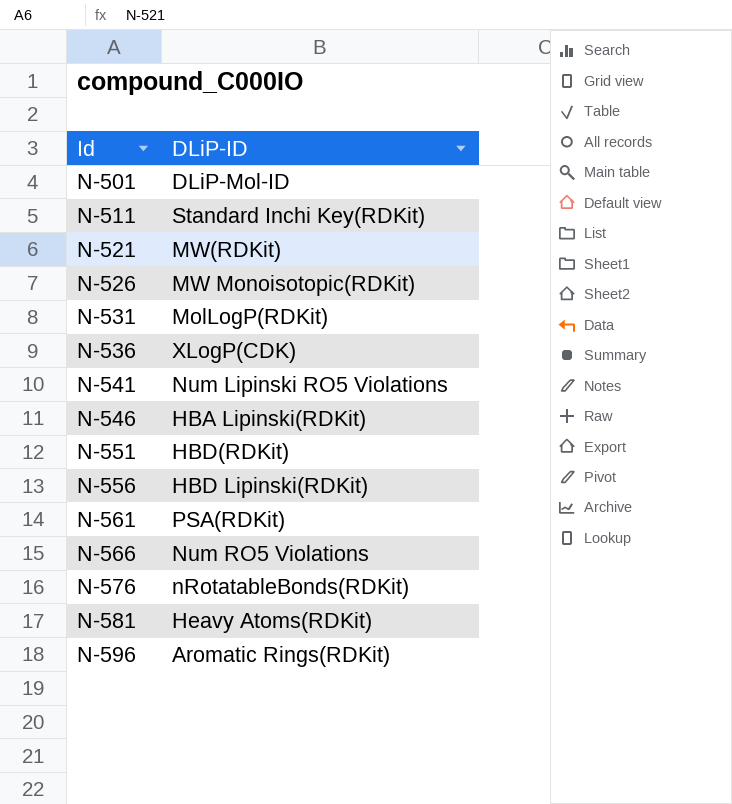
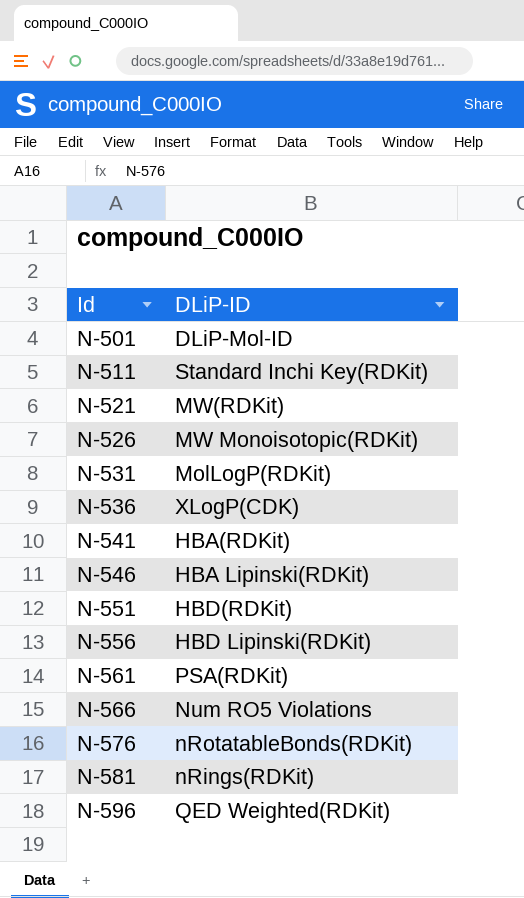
N-541 | DLiP-ID: Num Lipinski RO5 Violations -> HBA(RDKit)
N-581 | DLiP-ID: Heavy Atoms(RDKit) -> nRings(RDKit)
N-596 | DLiP-ID: Aromatic Rings(RDKit) -> QED Weighted(RDKit)

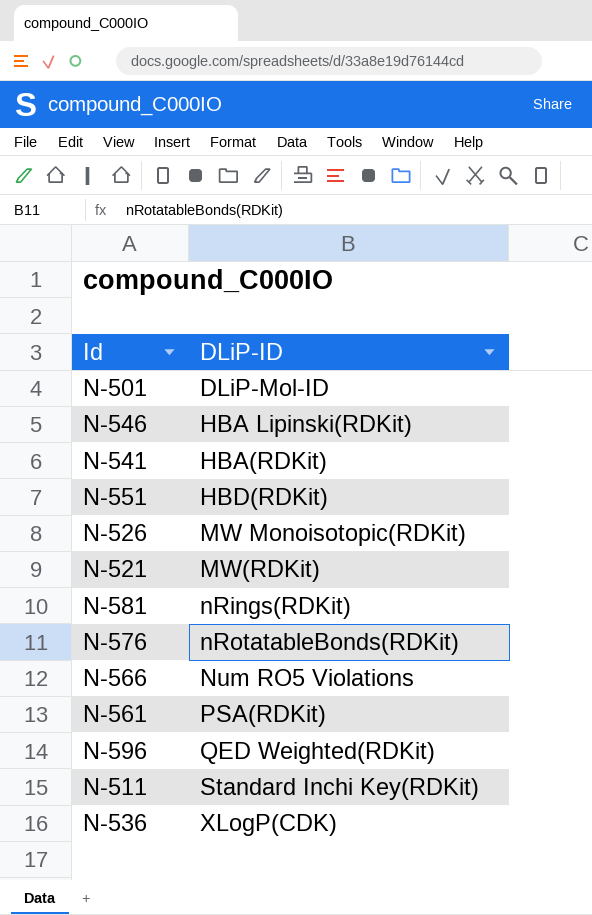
row order: Id ascending -> DLiP-ID ascending
row N-531: MolLogP(RDKit) -> none
row N-556: HBD Lipinski(RDKit) -> none

